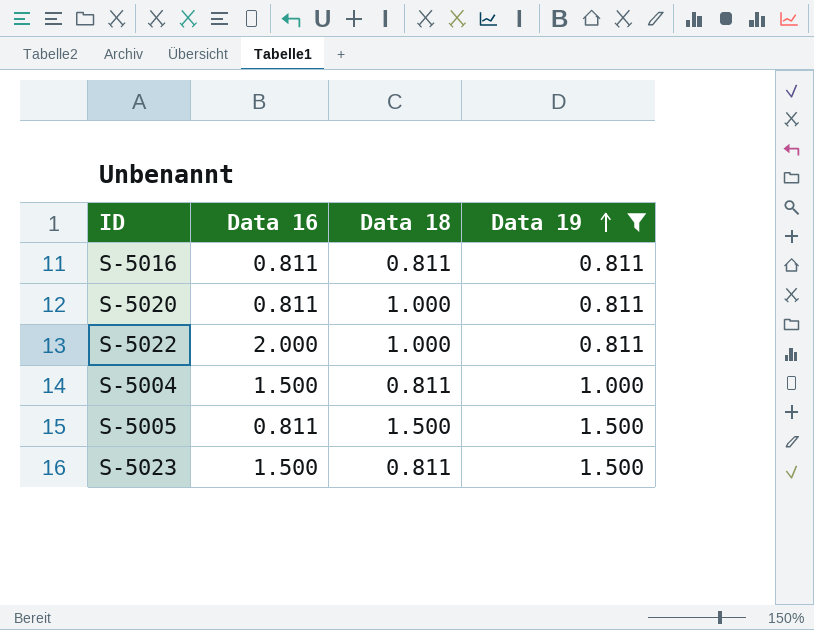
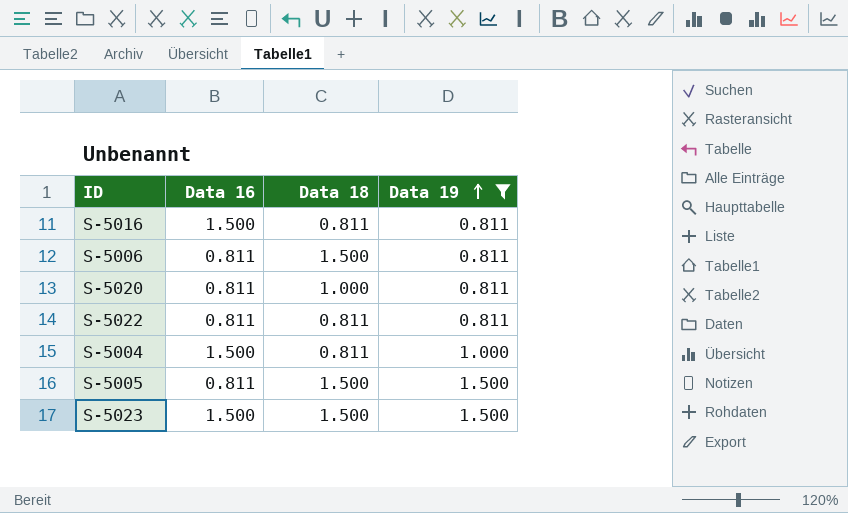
S-5016 | Data 16: 0.811 -> 1.500
row S-5006: none -> 0.811 | 1.500 | 0.811
S-5022 | Data 16: 2.000 -> 0.811
S-5022 | Data 18: 1.000 -> 0.811
S-5023 | Data 18: 0.811 -> 1.500

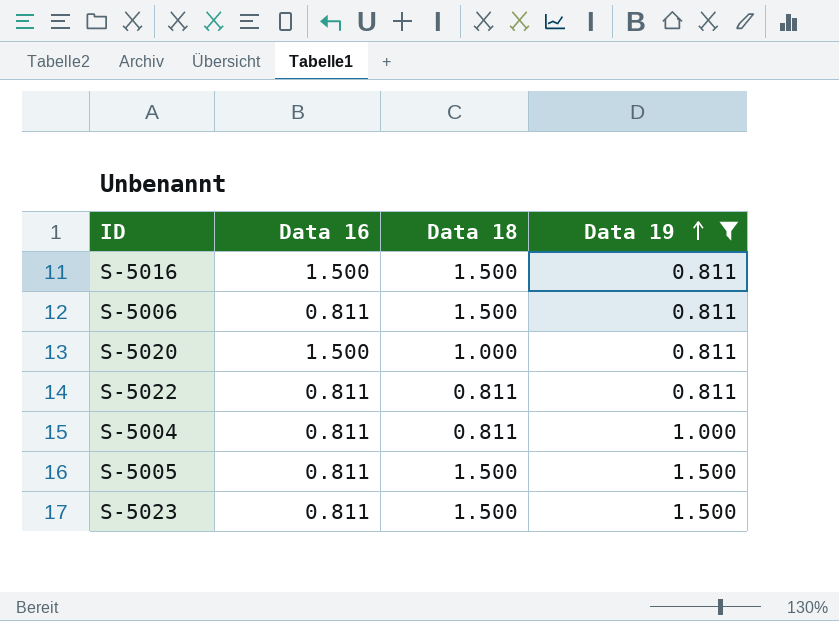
S-5016 | Data 18: 0.811 -> 1.500
S-5020 | Data 16: 0.811 -> 1.500
S-5004 | Data 16: 1.500 -> 0.811
S-5023 | Data 16: 1.500 -> 0.811

